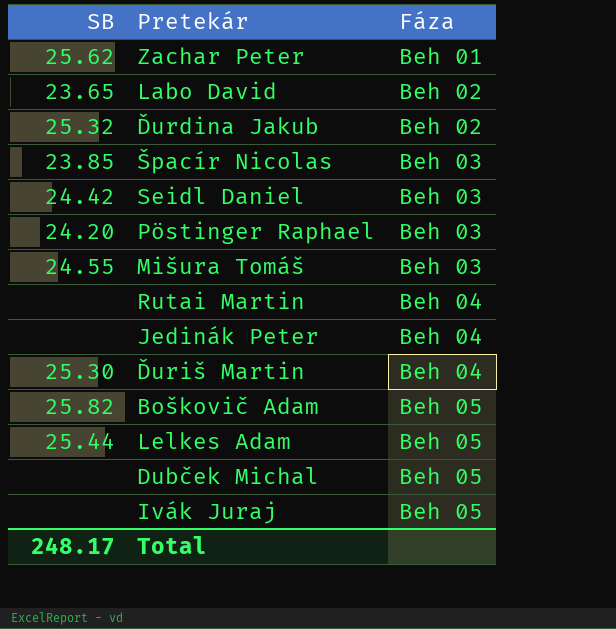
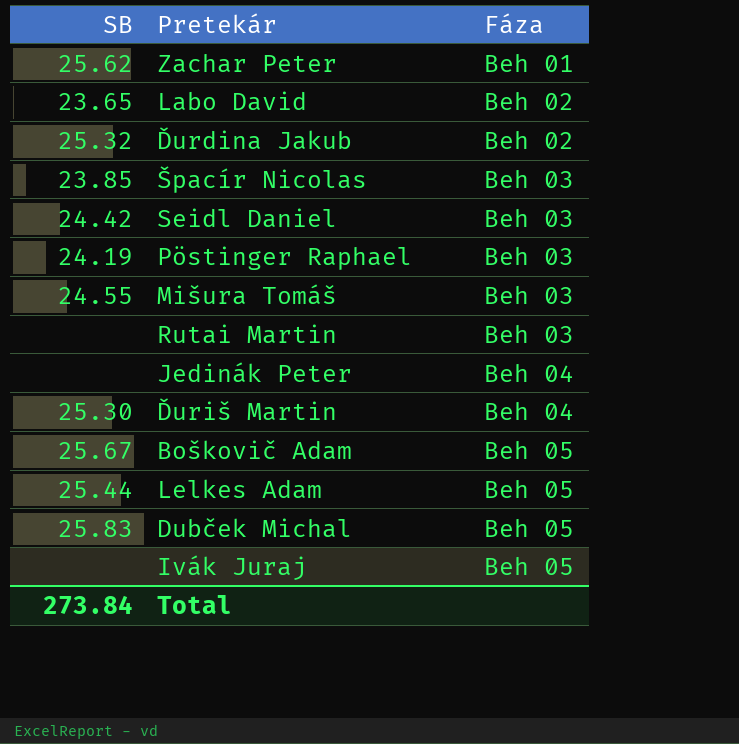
Pöstinger Raphael | SB: 24.20 -> 24.19
Rutai Martin | Fáza: Beh 04 -> Beh 03
Boškovič Adam | SB: 25.82 -> 25.67
Dubček Michal | SB: none -> 25.83
Total | SB: 248.17 -> 273.84

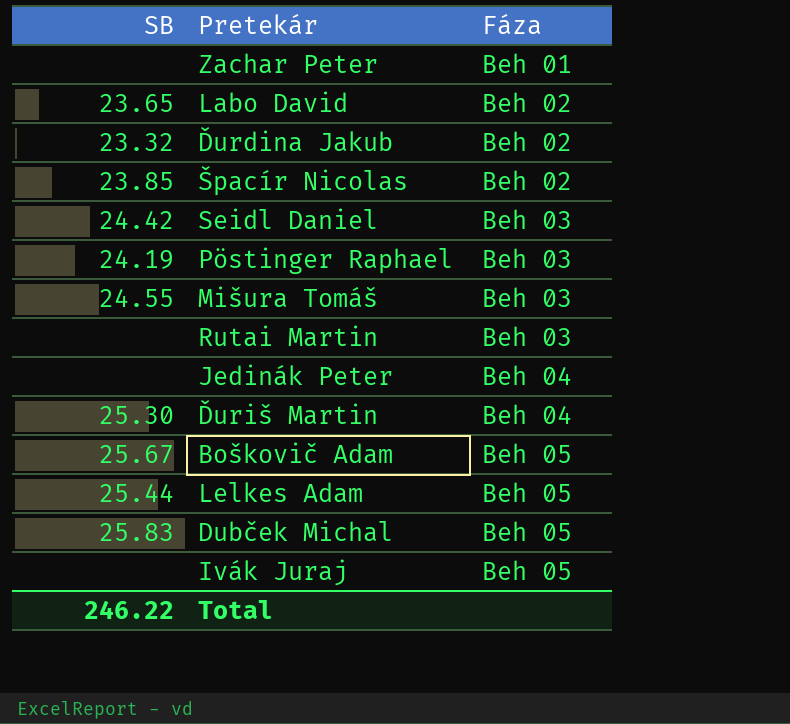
Zachar Peter | SB: 25.62 -> none
Ďurdina Jakub | SB: 25.32 -> 23.32
Špacír Nicolas | Fáza: Beh 03 -> Beh 02
Total | SB: 273.84 -> 246.22

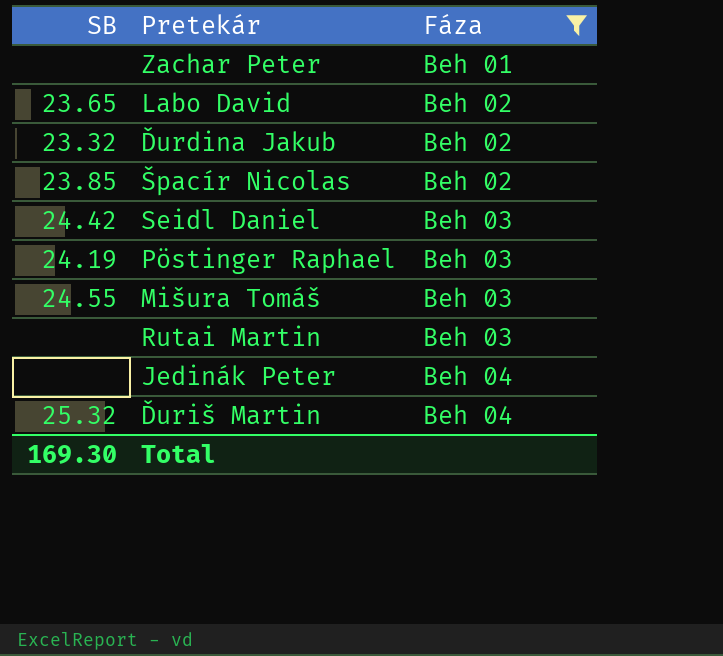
filter: none -> Fáza != Beh 05
Ďuriš Martin | SB: 25.30 -> 25.32
Total | SB: 246.22 -> 169.30

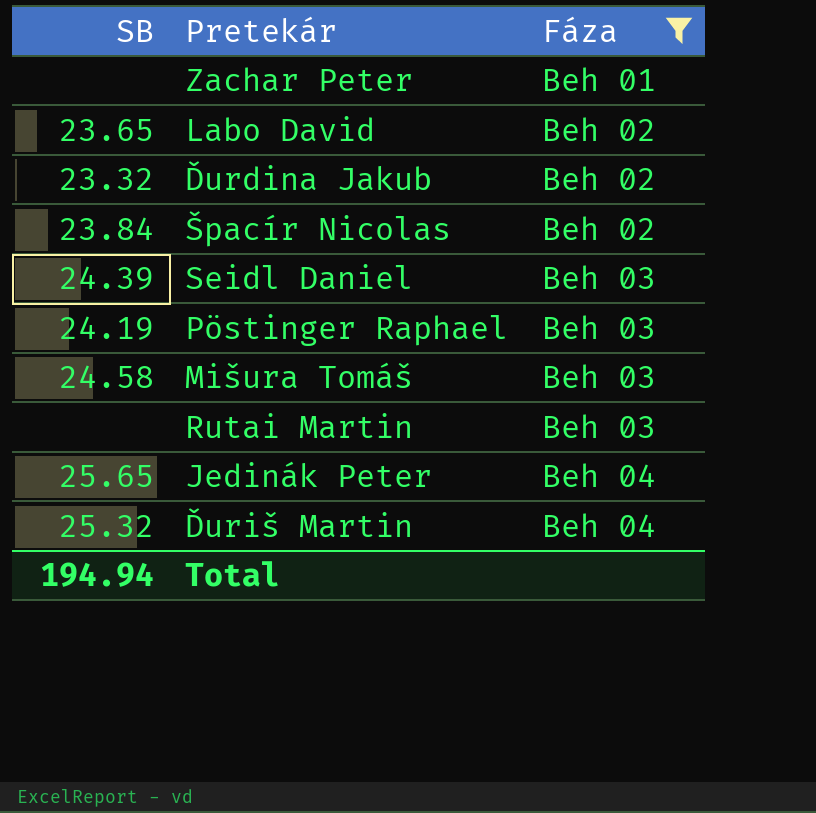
Špacír Nicolas | SB: 23.85 -> 23.84
Seidl Daniel | SB: 24.42 -> 24.39
Mišura Tomáš | SB: 24.55 -> 24.58
Jedinák Peter | SB: none -> 25.65
Total | SB: 169.30 -> 194.94

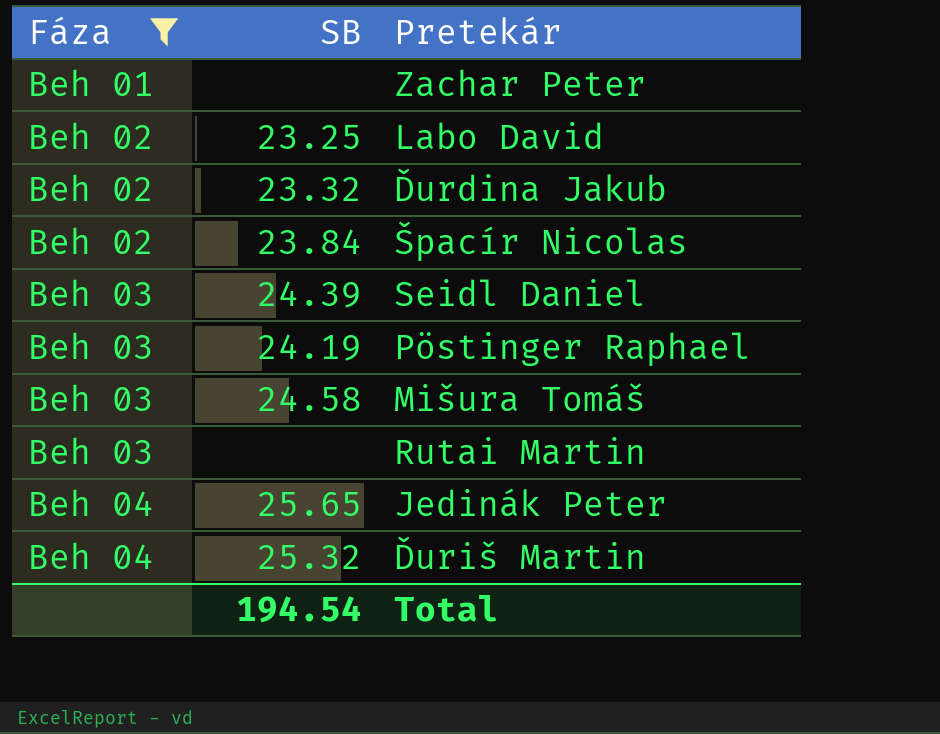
column Fáza | position: 3 -> 1
Labo David | SB: 23.65 -> 23.25
Total | SB: 194.94 -> 194.54

